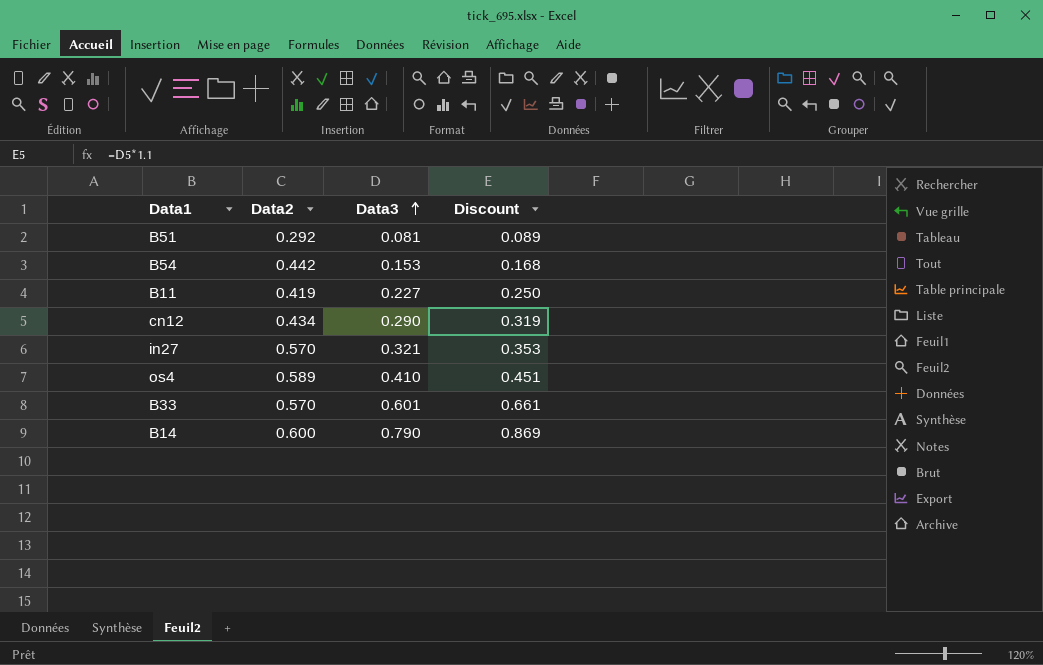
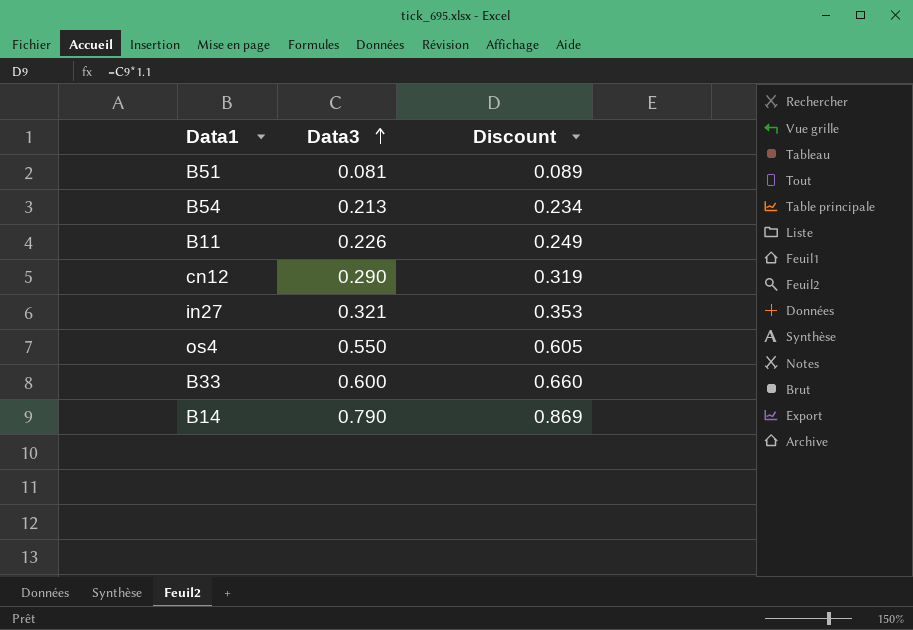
column Data2 | position: 2 -> none
B54 | Data3: 0.153 -> 0.213
B54 | Discount: 0.168 -> 0.234
B11 | Data3: 0.227 -> 0.226
B11 | Discount: 0.250 -> 0.249
os4 | Data3: 0.410 -> 0.550
os4 | Discount: 0.451 -> 0.605
B33 | Data3: 0.601 -> 0.600
B33 | Discount: 0.661 -> 0.660

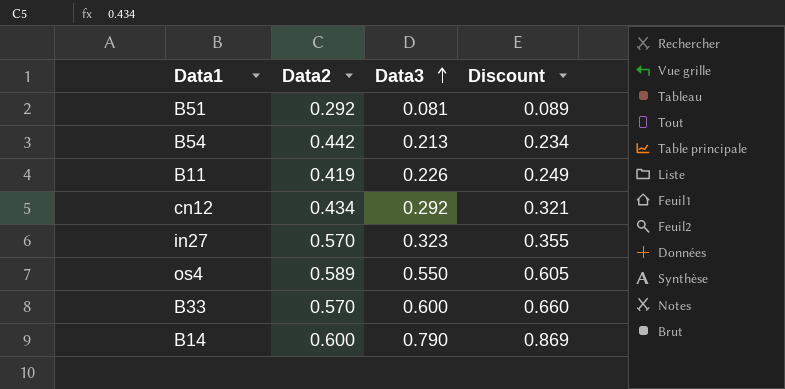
column Data2 | position: none -> 2
cn12 | Data3: 0.290 -> 0.292
cn12 | Discount: 0.319 -> 0.321
in27 | Data3: 0.321 -> 0.323
in27 | Discount: 0.353 -> 0.355

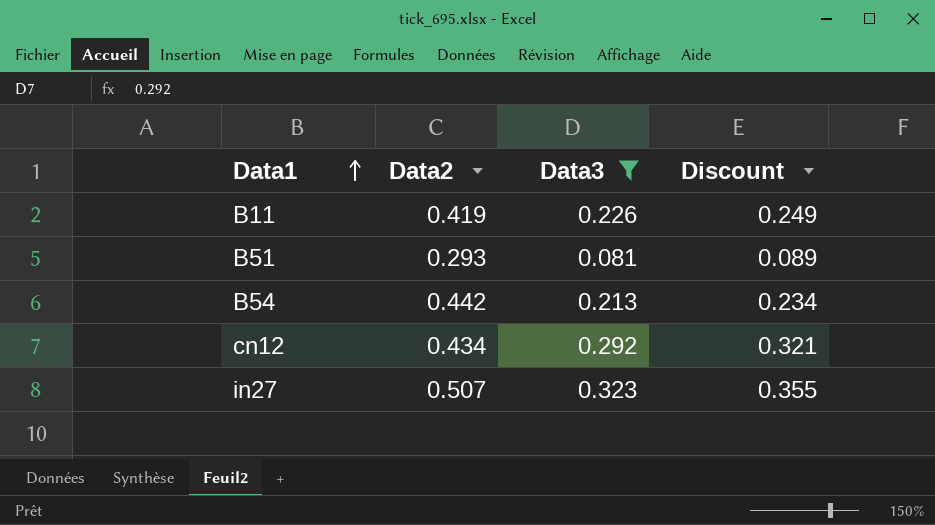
filter: none -> Data3 <= 0.323
row order: Data3 ascending -> Data1 ascending
B51 | Data2: 0.292 -> 0.293
in27 | Data2: 0.570 -> 0.507

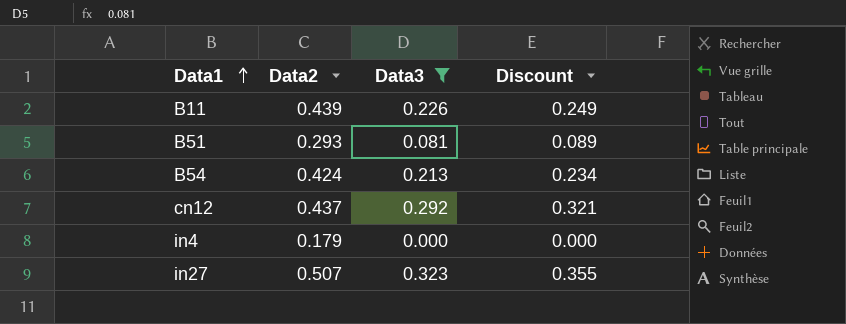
B11 | Data2: 0.419 -> 0.439
B54 | Data2: 0.442 -> 0.424
cn12 | Data2: 0.434 -> 0.437
row in4: none -> 0.179 | 0.000 | 0.000

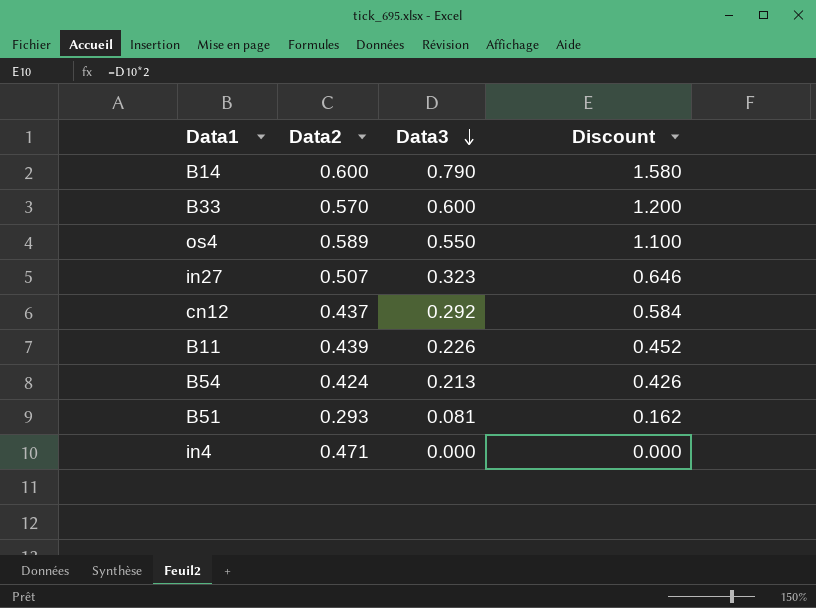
filter: Data3 <= 0.323 -> none
row order: Data1 ascending -> Data3 descending
column Discount | formula: [Data3] * 1.1 -> [Data3] * 2
in4 | Data2: 0.179 -> 0.471

